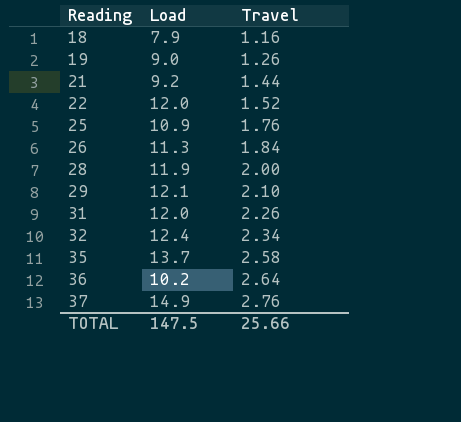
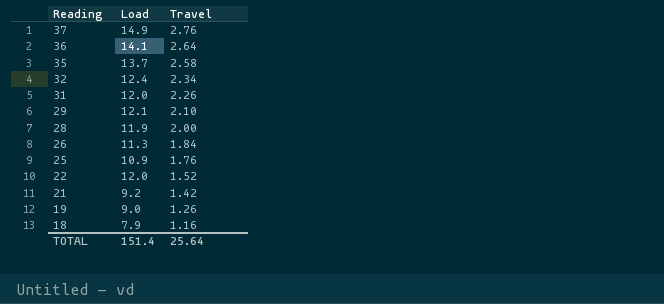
row order: Reading ascending -> Reading descending
36 | Load: 10.2 -> 14.1
21 | Travel: 1.44 -> 1.42
TOTAL | Load: 147.5 -> 151.4
TOTAL | Travel: 25.66 -> 25.64

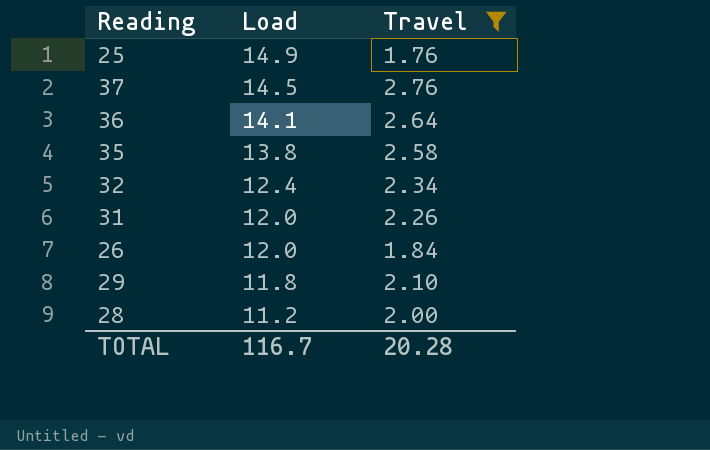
filter: none -> Travel >= 1.76
row order: Reading descending -> Load descending
25 | Load: 10.9 -> 14.9
37 | Load: 14.9 -> 14.5
35 | Load: 13.7 -> 13.8
26 | Load: 11.3 -> 12.0
29 | Load: 12.1 -> 11.8
28 | Load: 11.9 -> 11.2
TOTAL | Load: 151.4 -> 116.7
TOTAL | Travel: 25.64 -> 20.28

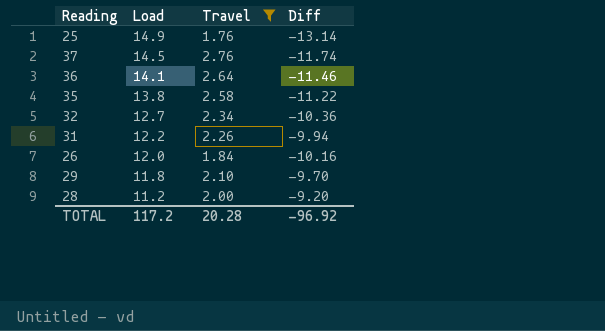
column Diff | formula: none -> [Travel] - [Load]
32 | Load: 12.4 -> 12.7
31 | Load: 12.0 -> 12.2
TOTAL | Load: 116.7 -> 117.2

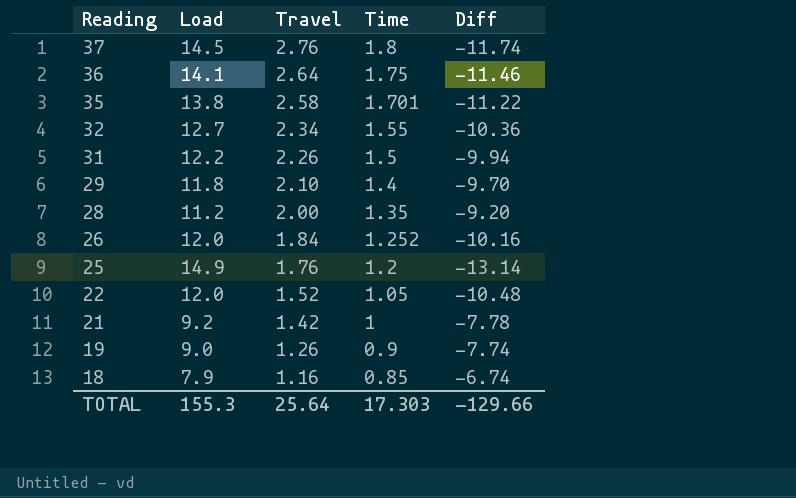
filter: Travel >= 1.76 -> none
row order: Load descending -> Reading descending
column Time | position: none -> 4
TOTAL | Load: 117.2 -> 155.3
TOTAL | Travel: 20.28 -> 25.64
TOTAL | Diff: -96.92 -> -129.66

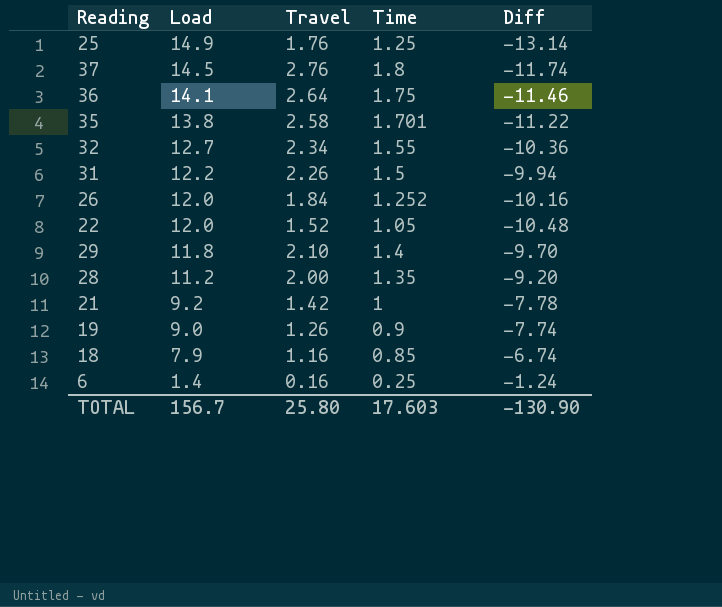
row order: Reading descending -> Load descending
25 | Time: 1.2 -> 1.25
row 6: none -> 1.4 | 0.16 | 0.25 | -1.24
TOTAL | Load: 155.3 -> 156.7
TOTAL | Travel: 25.64 -> 25.80
TOTAL | Time: 17.303 -> 17.603
TOTAL | Diff: -129.66 -> -130.90

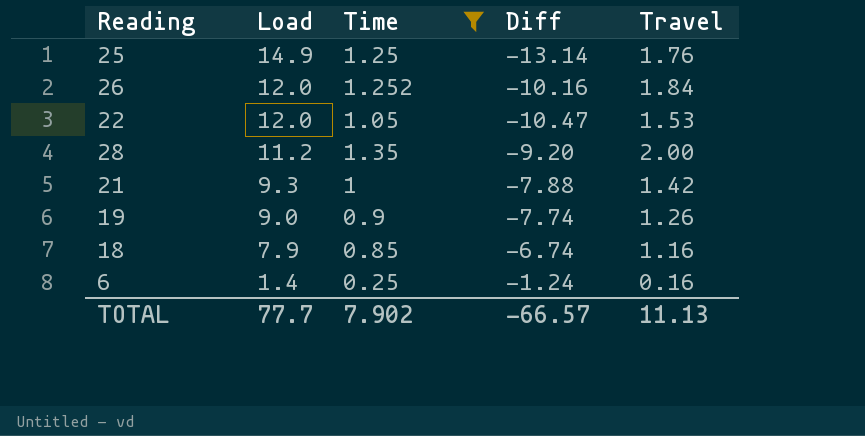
filter: none -> Time <= 1.35
column Travel | position: 3 -> 5
22 | Diff: -10.48 -> -10.47
22 | Travel: 1.52 -> 1.53
21 | Load: 9.2 -> 9.3
21 | Diff: -7.78 -> -7.88
TOTAL | Load: 156.7 -> 77.7
TOTAL | Time: 17.603 -> 7.902
TOTAL | Diff: -130.90 -> -66.57
TOTAL | Travel: 25.80 -> 11.13

